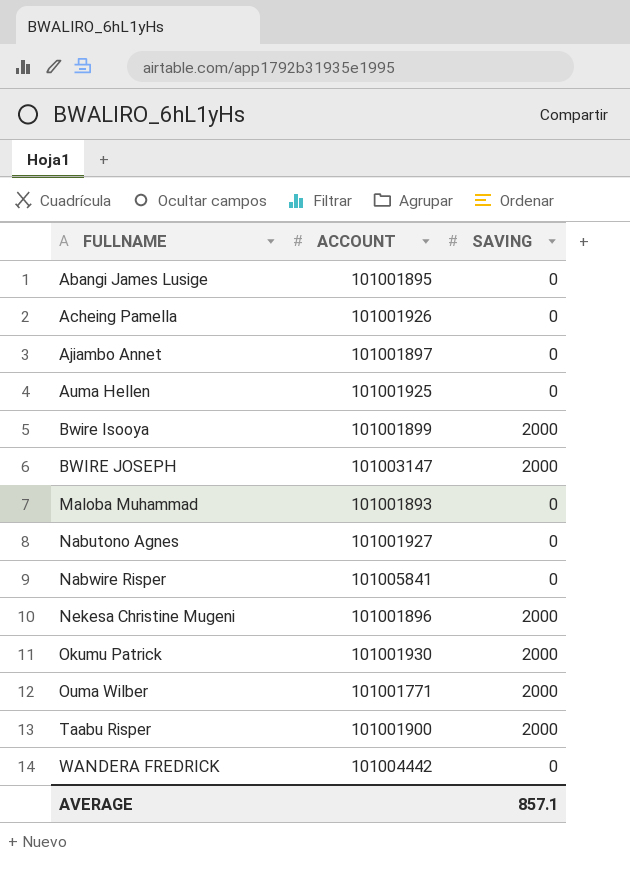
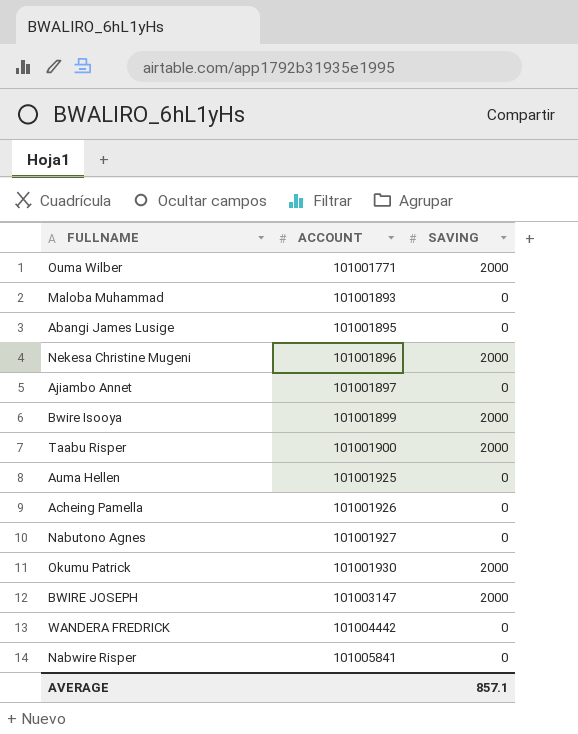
row order: FULLNAME ascending -> ACCOUNT ascending

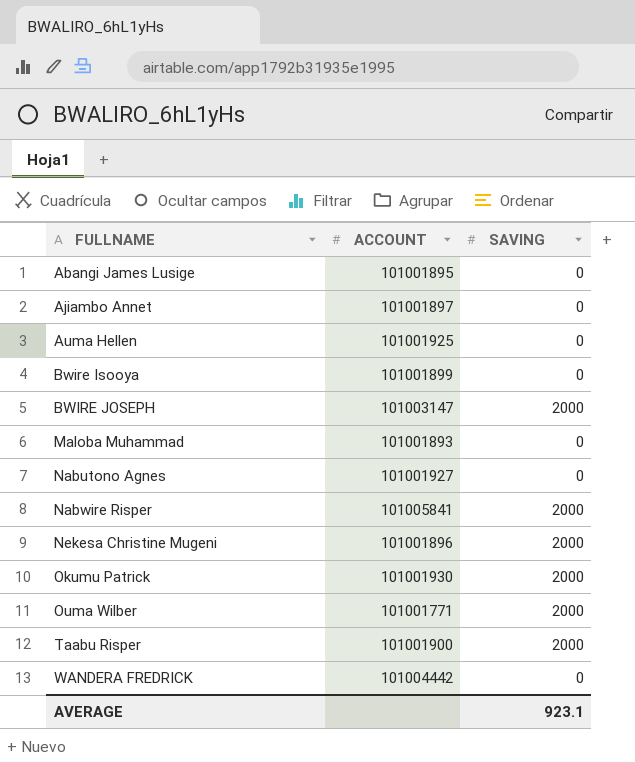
row order: ACCOUNT ascending -> FULLNAME ascending
row Acheing Pamella: 101001926 | 0 -> none
Bwire Isooya | SAVING: 2000 -> 0
Nabwire Risper | SAVING: 0 -> 2000
AVERAGE | SAVING: 857.1 -> 923.1

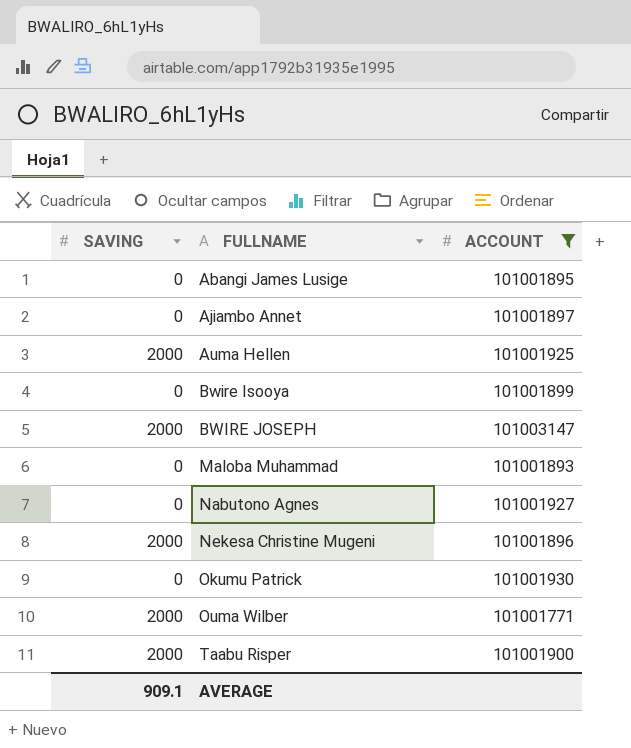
filter: none -> ACCOUNT <= 101003147
column SAVING | position: 3 -> 1
Auma Hellen | SAVING: 0 -> 2000
Okumu Patrick | SAVING: 2000 -> 0
AVERAGE | SAVING: 923.1 -> 909.1

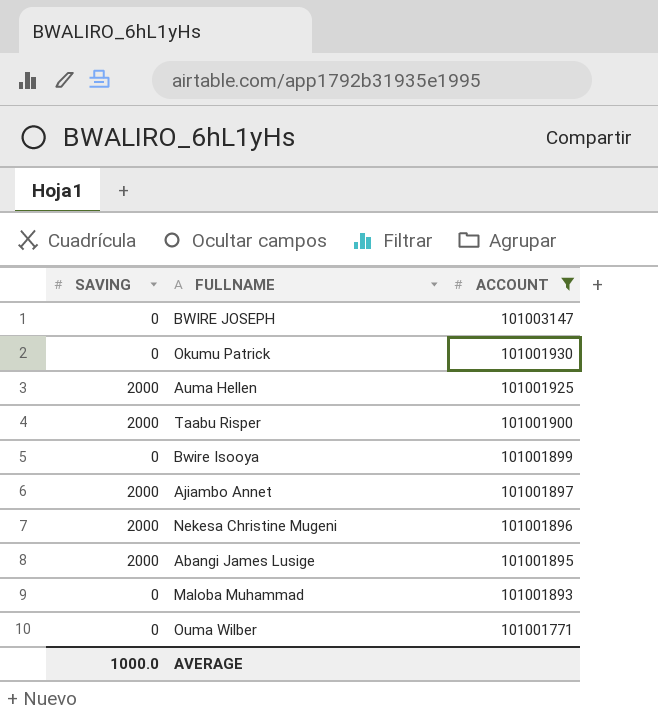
row order: FULLNAME ascending -> ACCOUNT descending
row Nabutono Agnes: 0 | 101001927 -> none
BWIRE JOSEPH | SAVING: 2000 -> 0
Ajiambo Annet | SAVING: 0 -> 2000
Abangi James Lusige | SAVING: 0 -> 2000
Ouma Wilber | SAVING: 2000 -> 0
AVERAGE | SAVING: 909.1 -> 1000.0

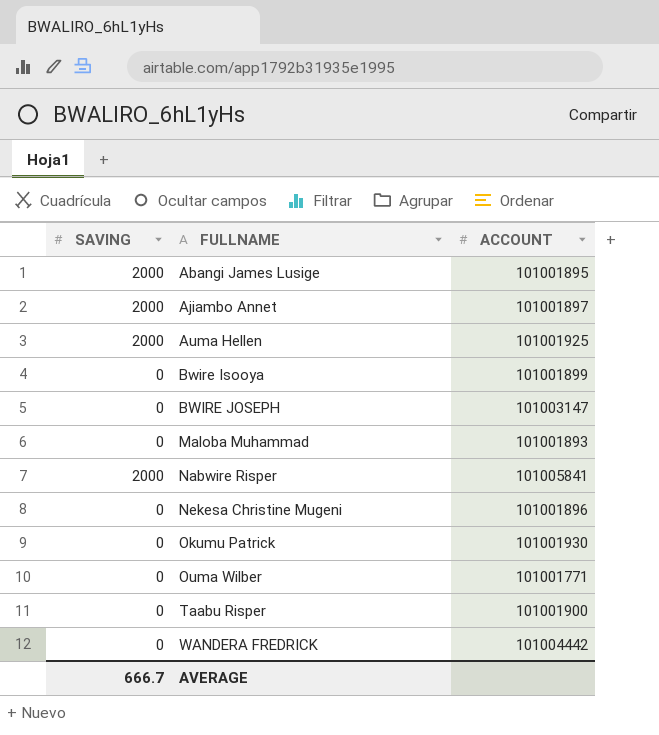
filter: ACCOUNT <= 101003147 -> none
row order: ACCOUNT descending -> FULLNAME ascending
Nekesa Christine Mugeni | SAVING: 2000 -> 0
Taabu Risper | SAVING: 2000 -> 0
AVERAGE | SAVING: 1000.0 -> 666.7

